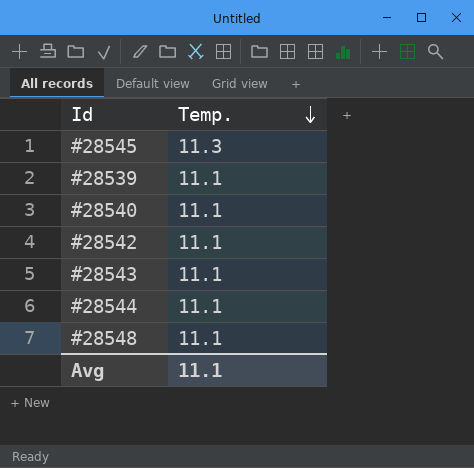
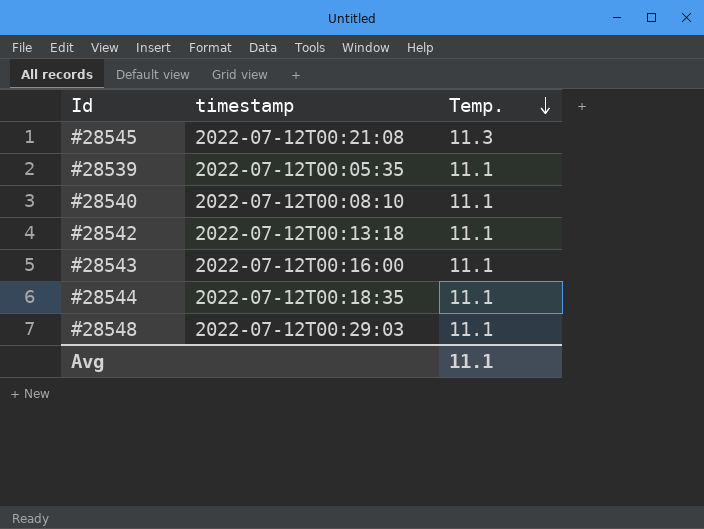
column timestamp | position: none -> 2

